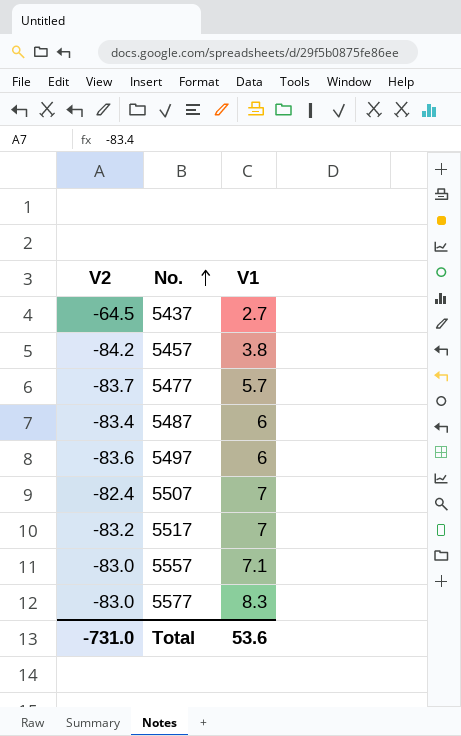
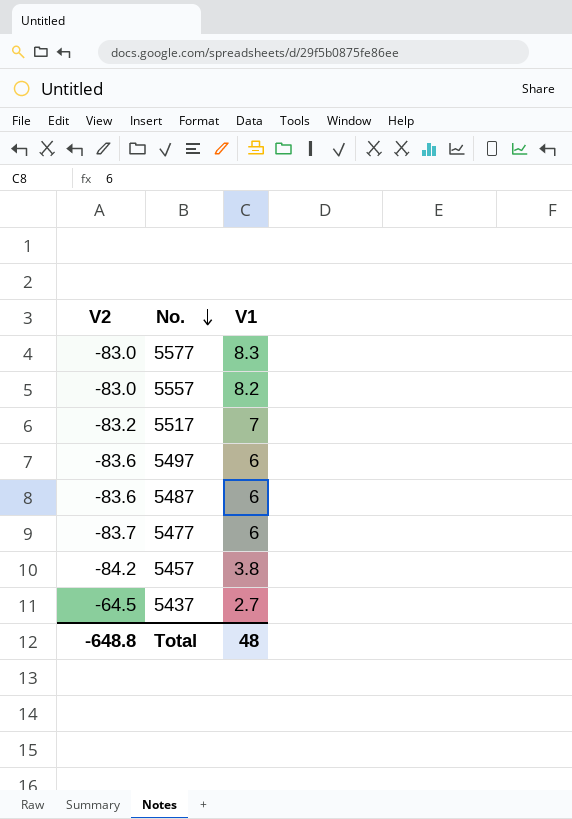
row order: No. ascending -> No. descending
row 5507: -82.4 | 7 -> none
5557 | V1: 7.1 -> 8.2
5487 | V2: -83.4 -> -83.6
5477 | V1: 5.7 -> 6
Total | V2: -731.0 -> -648.8
Total | V1: 53.6 -> 48

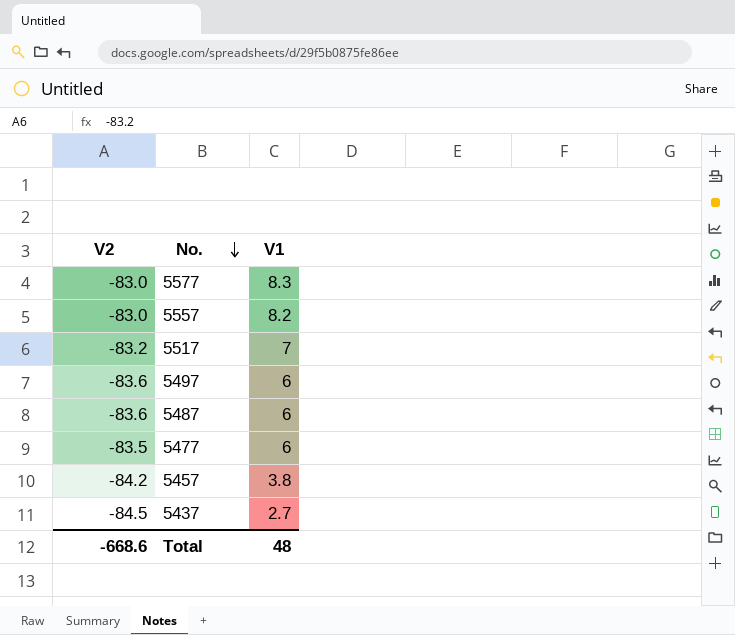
5477 | V2: -83.7 -> -83.5
5437 | V2: -64.5 -> -84.5
Total | V2: -648.8 -> -668.6

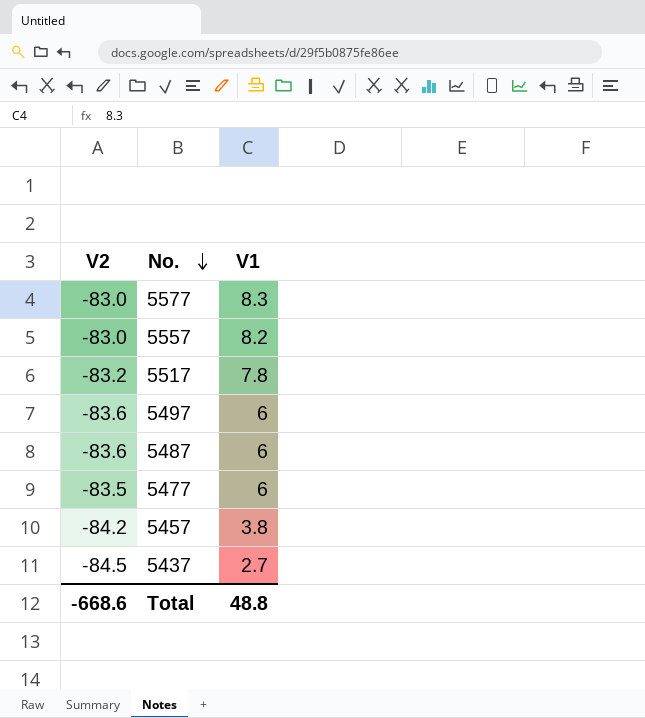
5517 | V1: 7 -> 7.8
Total | V1: 48 -> 48.8

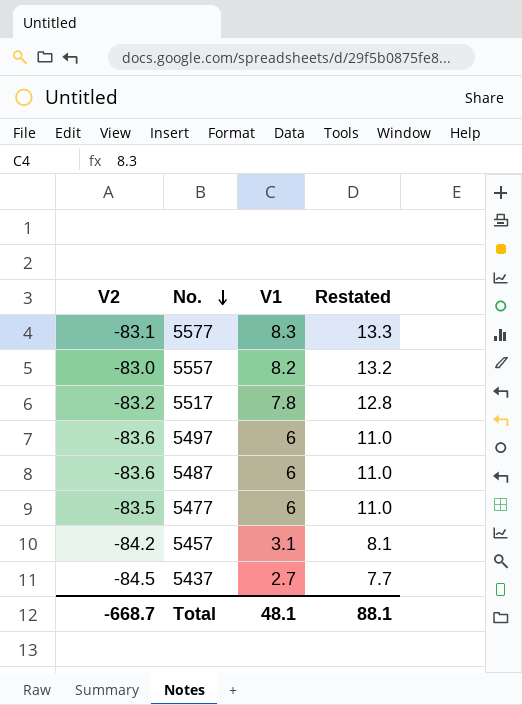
column Restated | formula: none -> [V1] + 5
5577 | V2: -83.0 -> -83.1
5457 | V1: 3.8 -> 3.1
Total | V2: -668.6 -> -668.7
Total | V1: 48.8 -> 48.1

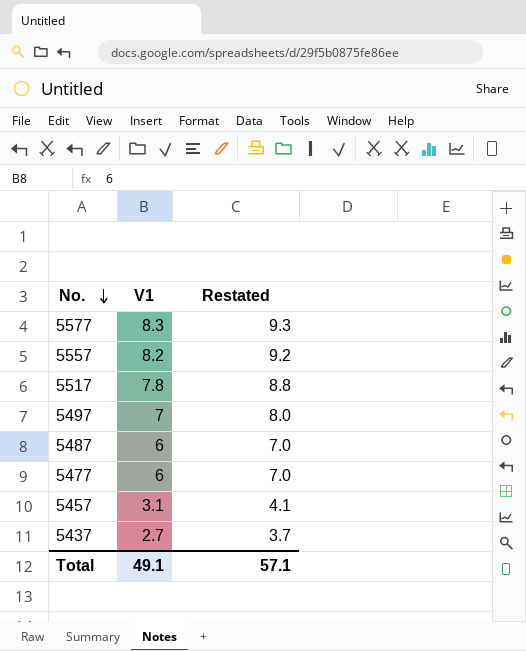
column V2 | position: 1 -> none
column Restated | formula: [V1] + 5 -> [V1] + 1
5497 | V1: 6 -> 7
Total | V1: 48.1 -> 49.1
Total | Restated: 88.1 -> 57.1

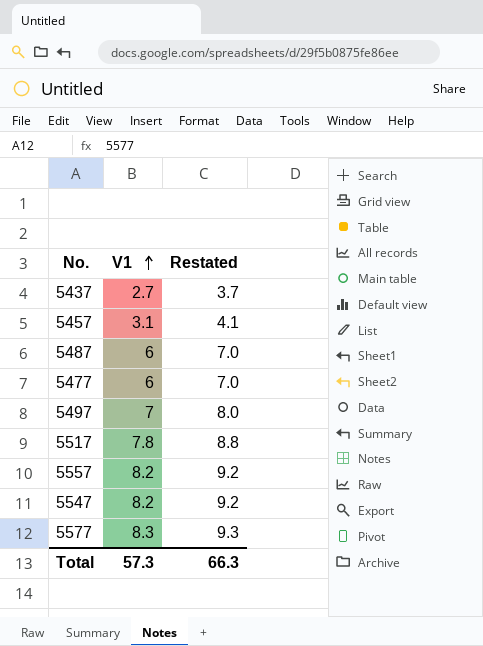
row order: No. descending -> V1 ascending
row 5547: none -> 8.2 | 9.2
Total | V1: 49.1 -> 57.3
Total | Restated: 57.1 -> 66.3

